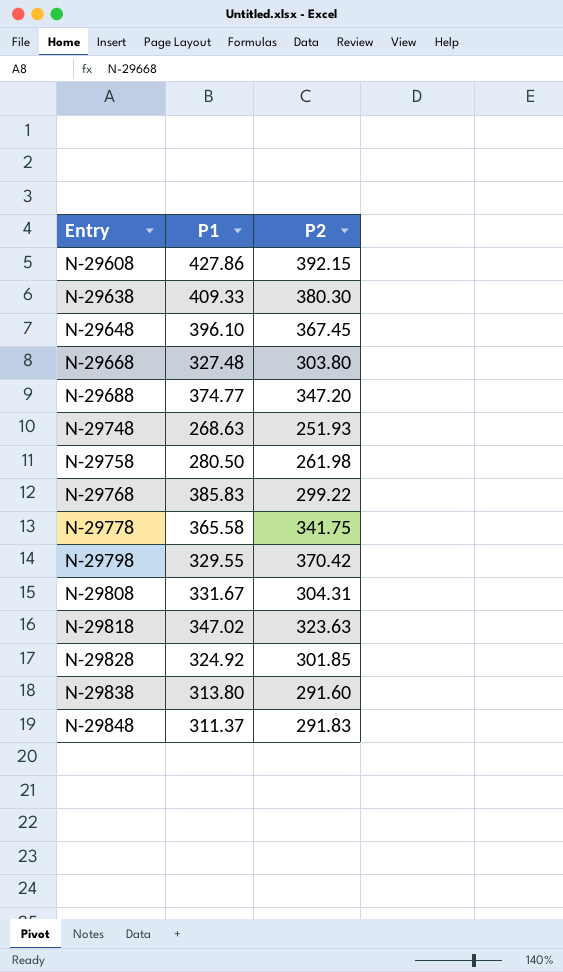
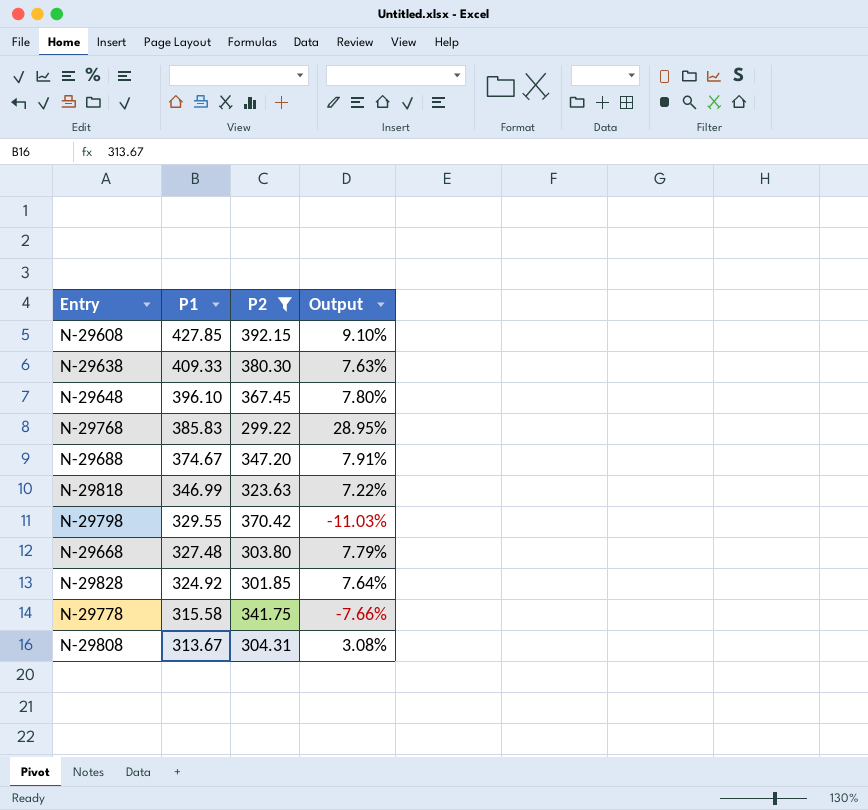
filter: none -> P2 >= 299.22
row order: Entry ascending -> P1 descending
column Output | formula: none -> ([P1] - [P2]) / [P2]
N-29608 | P1: 427.86 -> 427.85
N-29688 | P1: 374.77 -> 374.67
N-29818 | P1: 347.02 -> 346.99
N-29778 | P1: 365.58 -> 315.58
N-29808 | P1: 331.67 -> 313.67

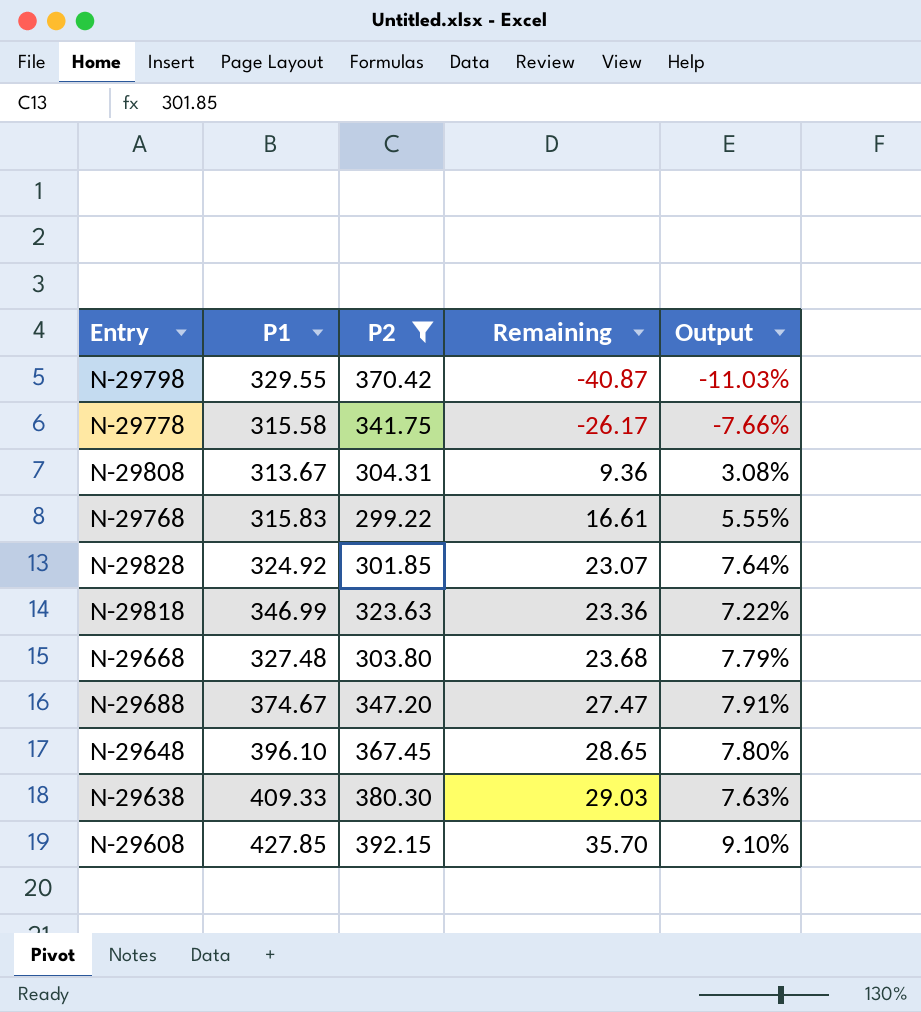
row order: P1 descending -> Remaining ascending
column Remaining | formula: none -> [P1] - [P2]
N-29768 | P1: 385.83 -> 315.83
N-29768 | Output: 28.95% -> 5.55%

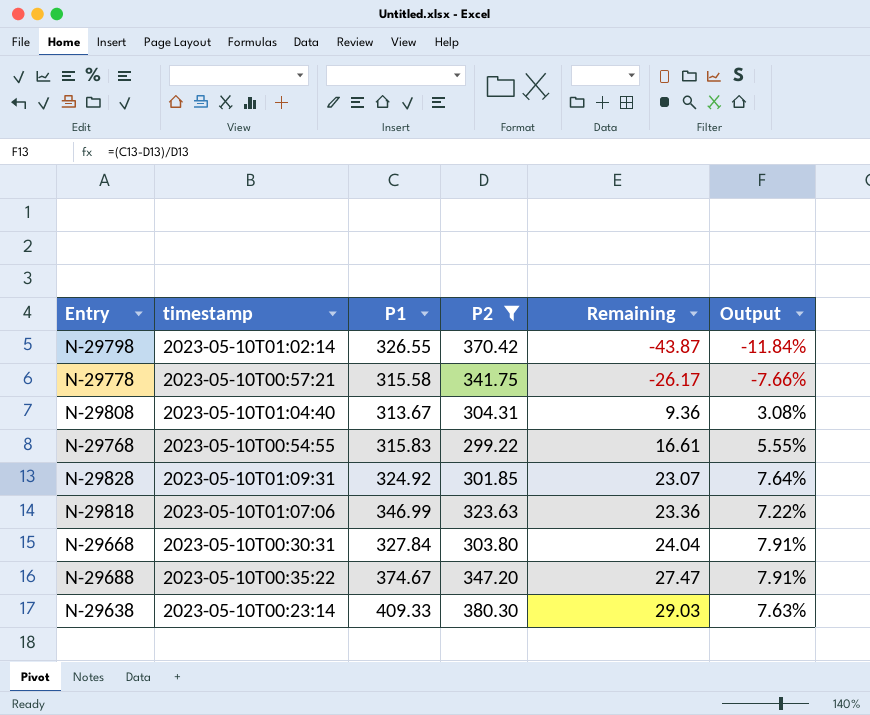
column timestamp | position: none -> 2
row N-29648: 396.10 | 367.45 | 28.65 | 7.80% -> none
row N-29608: 427.85 | 392.15 | 35.70 | 9.10% -> none
N-29798 | P1: 329.55 -> 326.55
N-29798 | Remaining: -40.87 -> -43.87
N-29798 | Output: -11.03% -> -11.84%
N-29668 | P1: 327.48 -> 327.84
N-29668 | Remaining: 23.68 -> 24.04
N-29668 | Output: 7.79% -> 7.91%

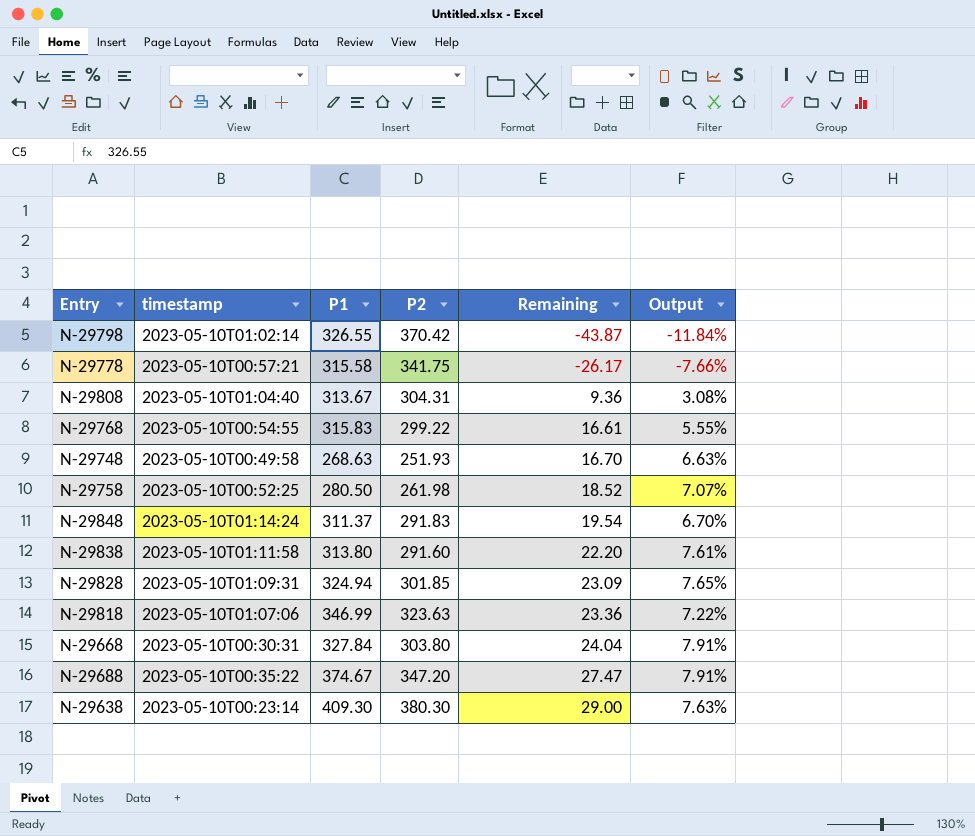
filter: P2 >= 299.22 -> none
N-29828 | P1: 324.92 -> 324.94
N-29828 | Remaining: 23.07 -> 23.09
N-29828 | Output: 7.64% -> 7.65%
N-29638 | P1: 409.33 -> 409.30
N-29638 | Remaining: 29.03 -> 29.00

